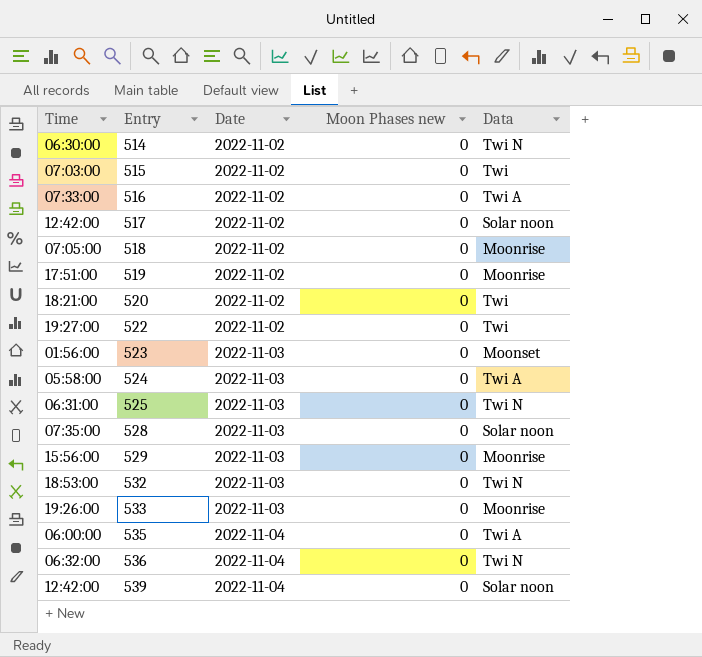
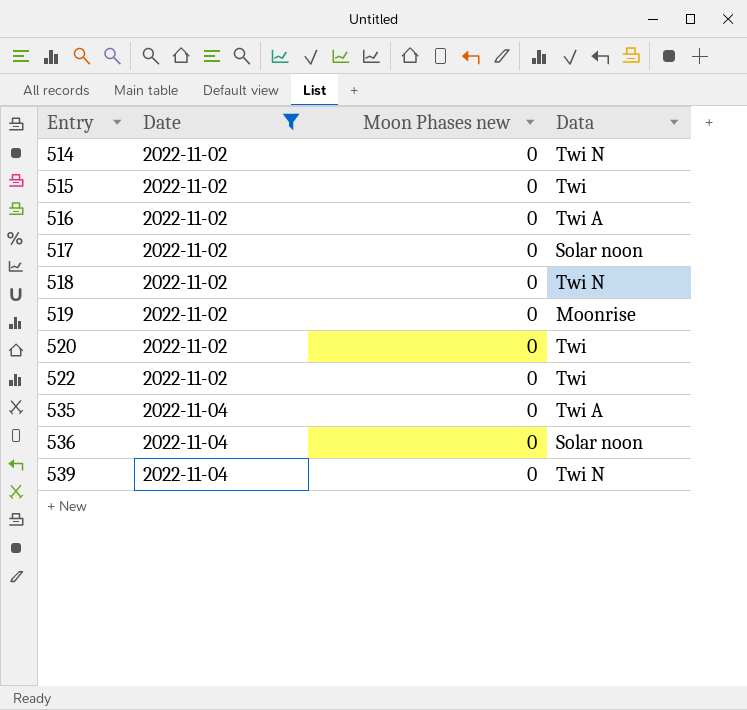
filter: none -> Date != 2022-11-03
column Time | position: 1 -> none
518 | Data: Moonrise -> Twi N
536 | Data: Twi N -> Solar noon
539 | Data: Solar noon -> Twi N

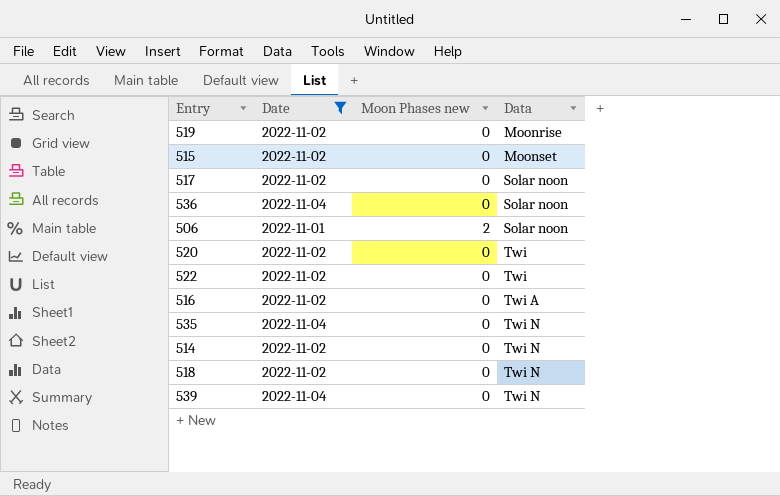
row order: Entry ascending -> Data ascending
515 | Data: Twi -> Moonset
row 506: none -> 2022-11-01 | 2 | Solar noon
535 | Data: Twi A -> Twi N

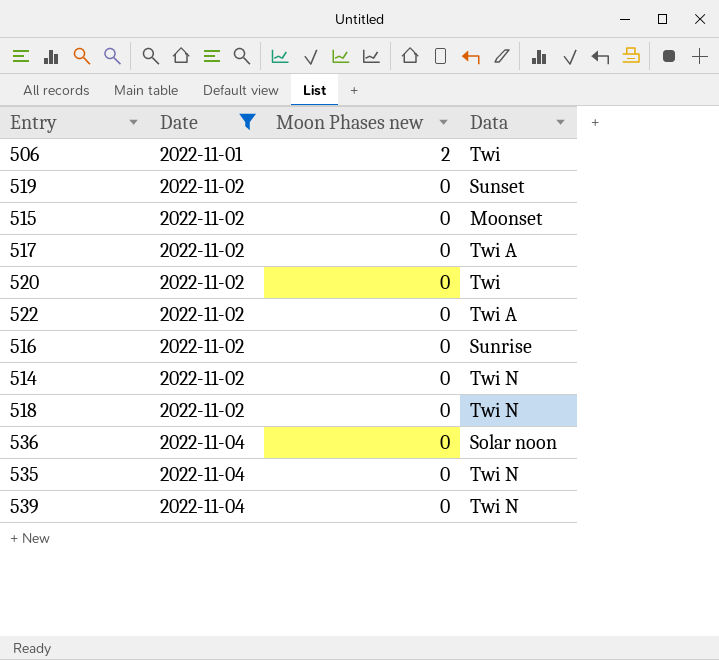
row order: Data ascending -> Date ascending
506 | Data: Solar noon -> Twi
519 | Data: Moonrise -> Sunset
517 | Data: Solar noon -> Twi A
522 | Data: Twi -> Twi A
516 | Data: Twi A -> Sunrise

